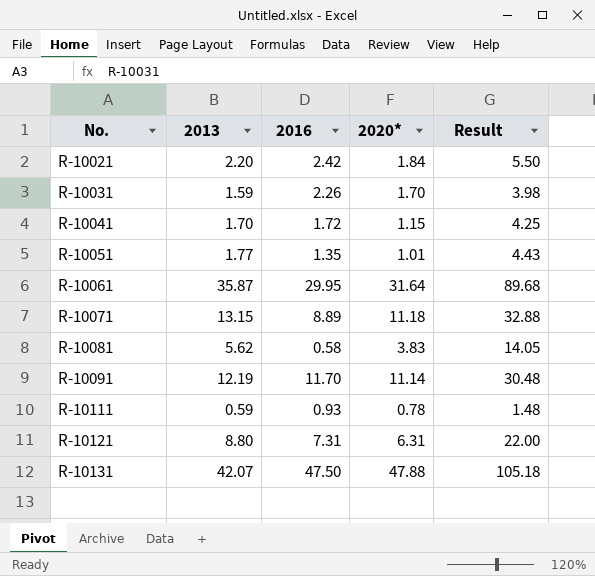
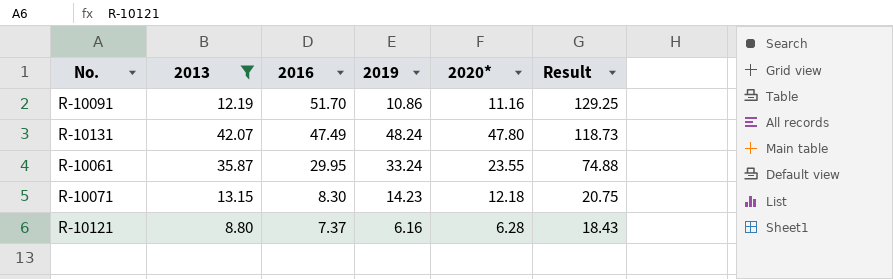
filter: none -> 2013 >= 8.80
row order: No. ascending -> 2016 descending
column 2019 | position: none -> 4
column Result | formula: [2013] * 2.5 -> [2016] * 2.5
R-10091 | 2016: 11.70 -> 51.70
R-10091 | 2020*: 11.14 -> 11.16
R-10131 | 2016: 47.50 -> 47.49
R-10131 | 2020*: 47.88 -> 47.80
R-10061 | 2020*: 31.64 -> 23.55
R-10071 | 2016: 8.89 -> 8.30
R-10071 | 2020*: 11.18 -> 12.18
R-10121 | 2016: 7.31 -> 7.37
R-10121 | 2020*: 6.31 -> 6.28

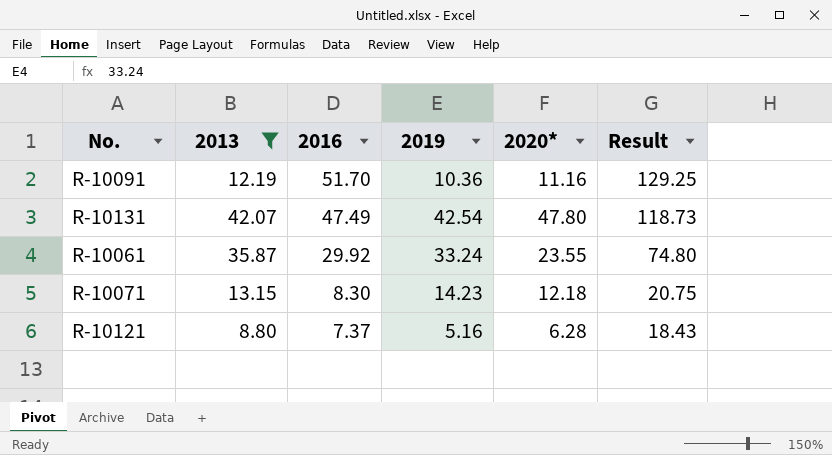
R-10091 | 2019: 10.86 -> 10.36
R-10131 | 2019: 48.24 -> 42.54
R-10061 | 2016: 29.95 -> 29.92
R-10061 | Result: 74.88 -> 74.80
R-10121 | 2019: 6.16 -> 5.16

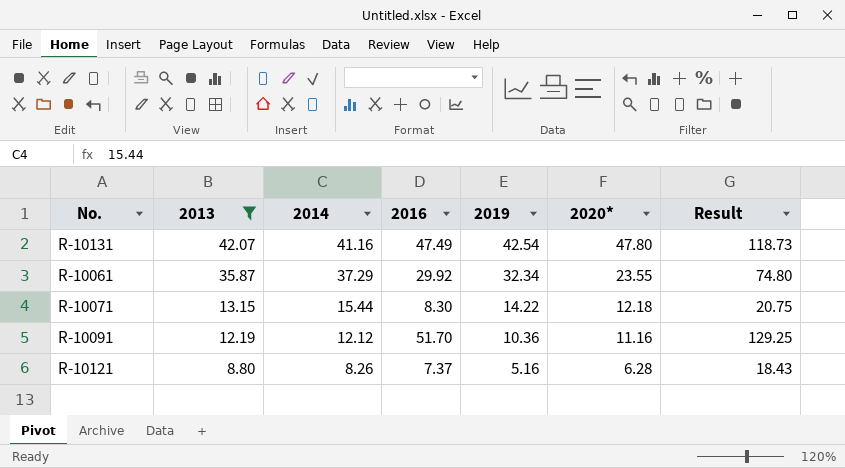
row order: 2016 descending -> 2013 descending
column 2014 | position: none -> 3
R-10061 | 2019: 33.24 -> 32.34
R-10071 | 2019: 14.23 -> 14.22

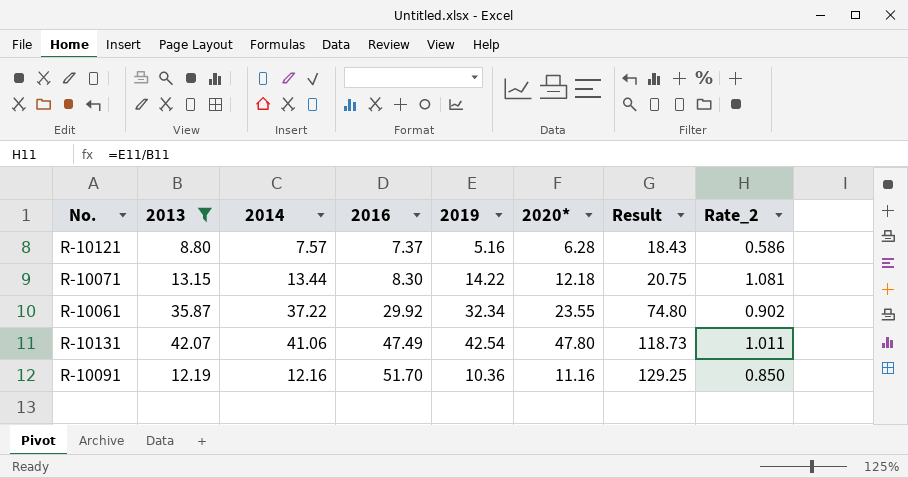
row order: 2013 descending -> 2016 ascending
column Rate_2 | formula: none -> [2019] / [2013]
R-10121 | 2014: 8.26 -> 7.57
R-10071 | 2014: 15.44 -> 13.44
R-10061 | 2014: 37.29 -> 37.22
R-10131 | 2014: 41.16 -> 41.06
R-10091 | 2014: 12.12 -> 12.16

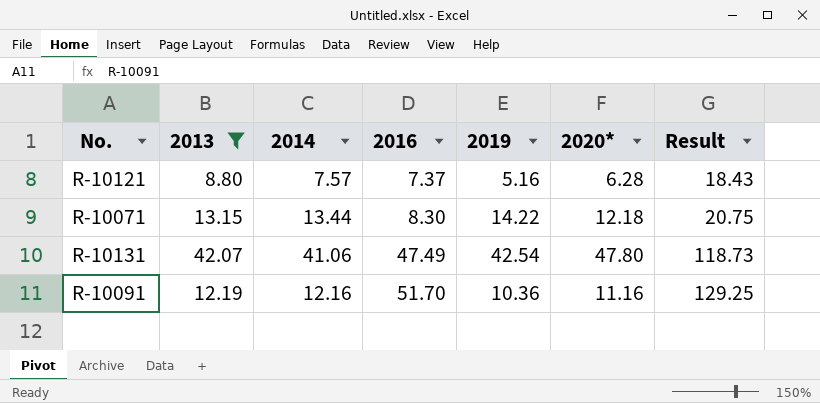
column Rate_2 | formula: [2019] / [2013] -> none
row R-10061: 35.87 | 37.22 | 29.92 | 32.34 | 23.55 | 74.80 | 0.902 -> none

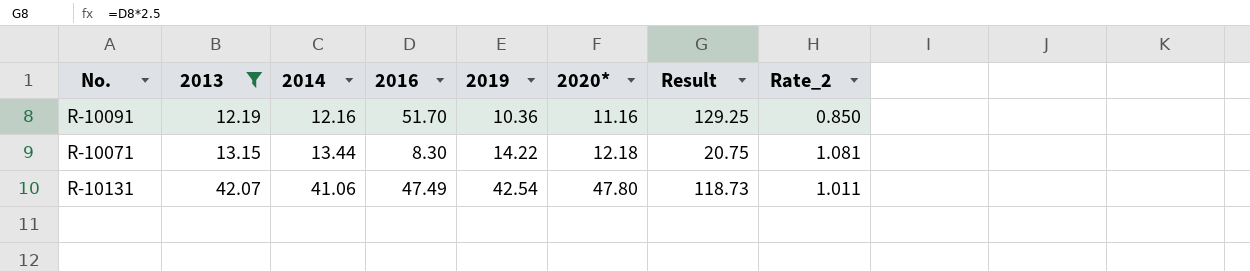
row order: 2016 ascending -> 2013 ascending
column Rate_2 | formula: none -> [2019] / [2013]
row R-10121: 8.80 | 7.57 | 7.37 | 5.16 | 6.28 | 18.43 -> none

